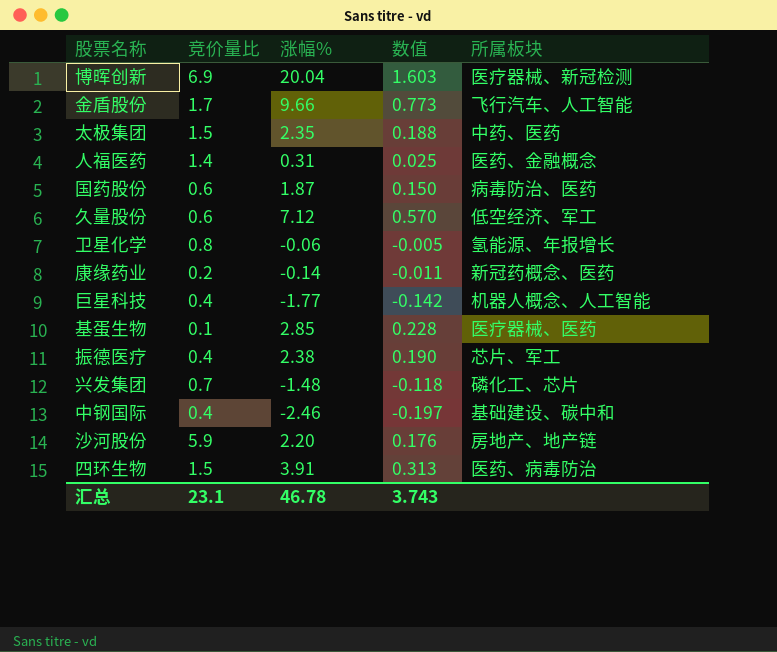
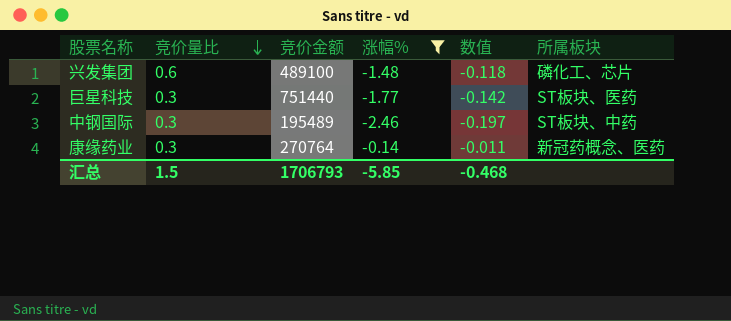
filter: none -> 涨幅% <= -0.14
row order: none -> 竞价量比 descending
column 竞价金额 | position: none -> 3
兴发集团 | 竞价量比: 0.7 -> 0.6
巨星科技 | 竞价量比: 0.4 -> 0.3
巨星科技 | 所属板块: 机器人概念、人工智能 -> ST板块、医药
中钢国际 | 竞价量比: 0.4 -> 0.3
中钢国际 | 所属板块: 基础建设、碳中和 -> ST板块、中药
康缘药业 | 竞价量比: 0.2 -> 0.3
汇总 | 竞价量比: 23.1 -> 1.5
汇总 | 涨幅%: 46.78 -> -5.85
汇总 | 数值: 3.743 -> -0.468

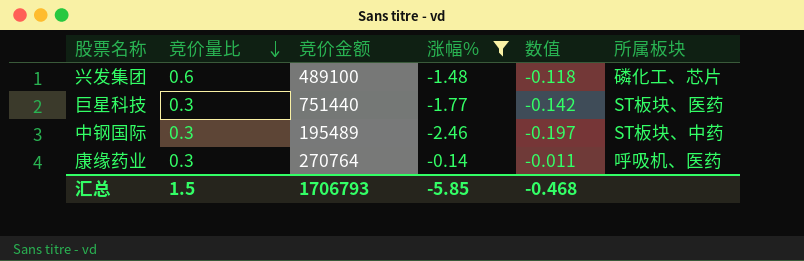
康缘药业 | 所属板块: 新冠药概念、医药 -> 呼吸机、医药

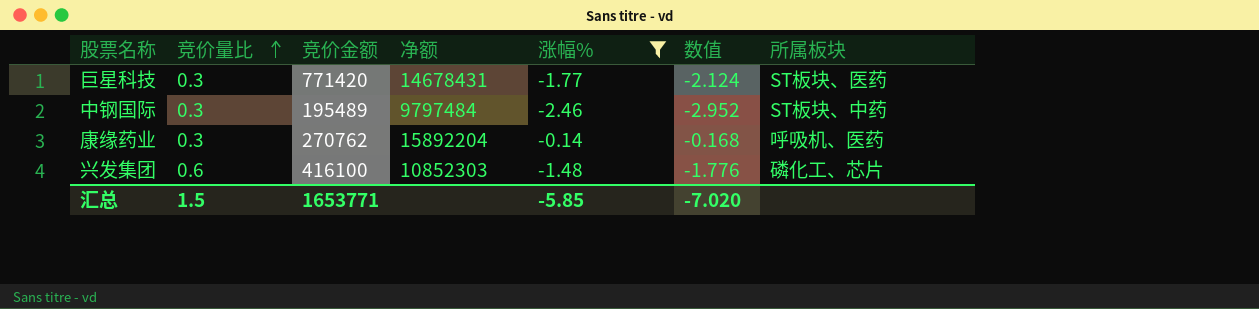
row order: 竞价量比 descending -> 竞价量比 ascending
column 净额 | position: none -> 4
column 数值 | formula: [涨幅%] * 0.08 -> [涨幅%] * 1.2
巨星科技 | 竞价金额: 751440 -> 771420
康缘药业 | 竞价金额: 270764 -> 270762
兴发集团 | 竞价金额: 489100 -> 416100
汇总 | 竞价金额: 1706793 -> 1653771
汇总 | 数值: -0.468 -> -7.020

